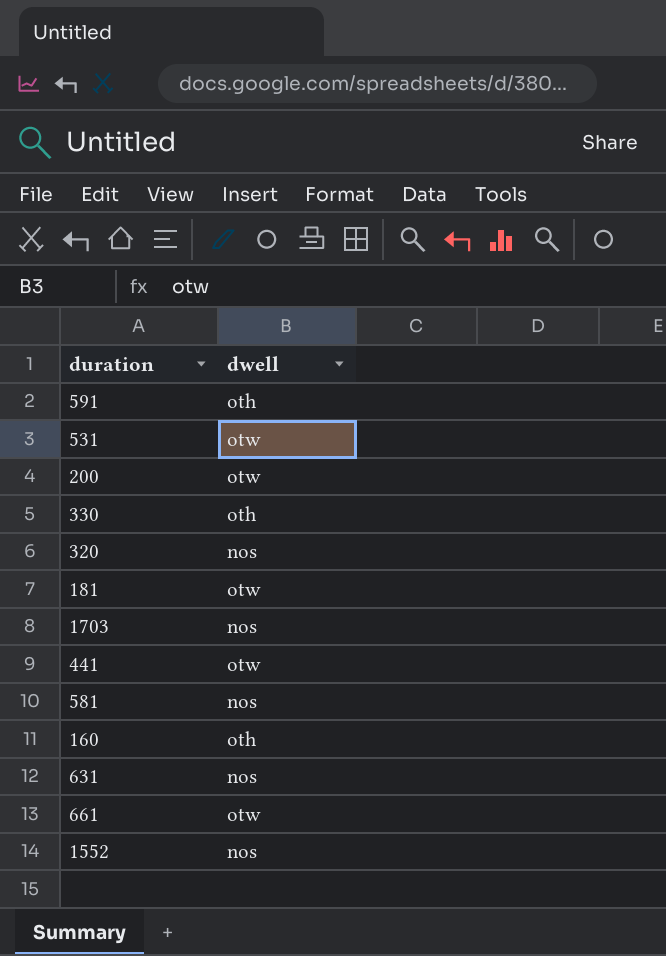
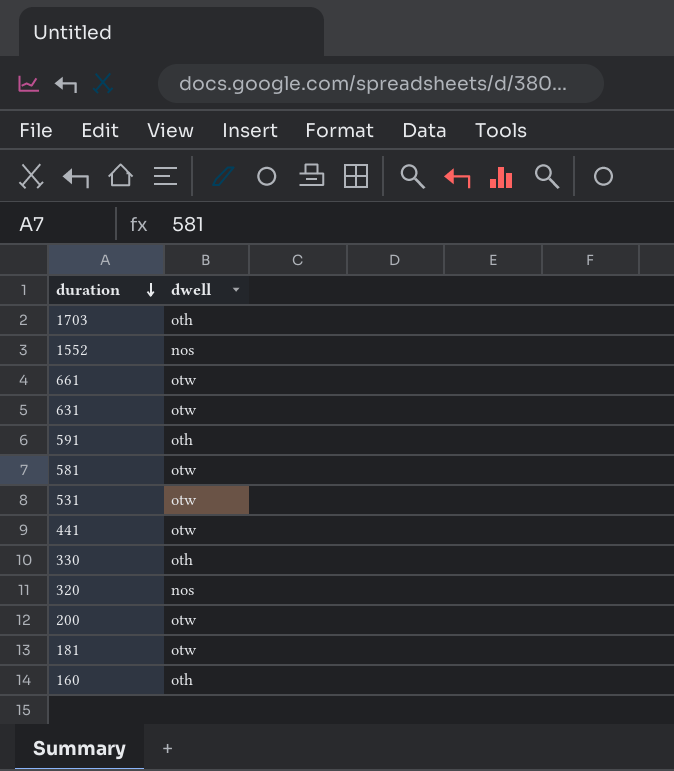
row order: none -> duration descending
1703 | dwell: nos -> oth
631 | dwell: nos -> otw
581 | dwell: nos -> otw

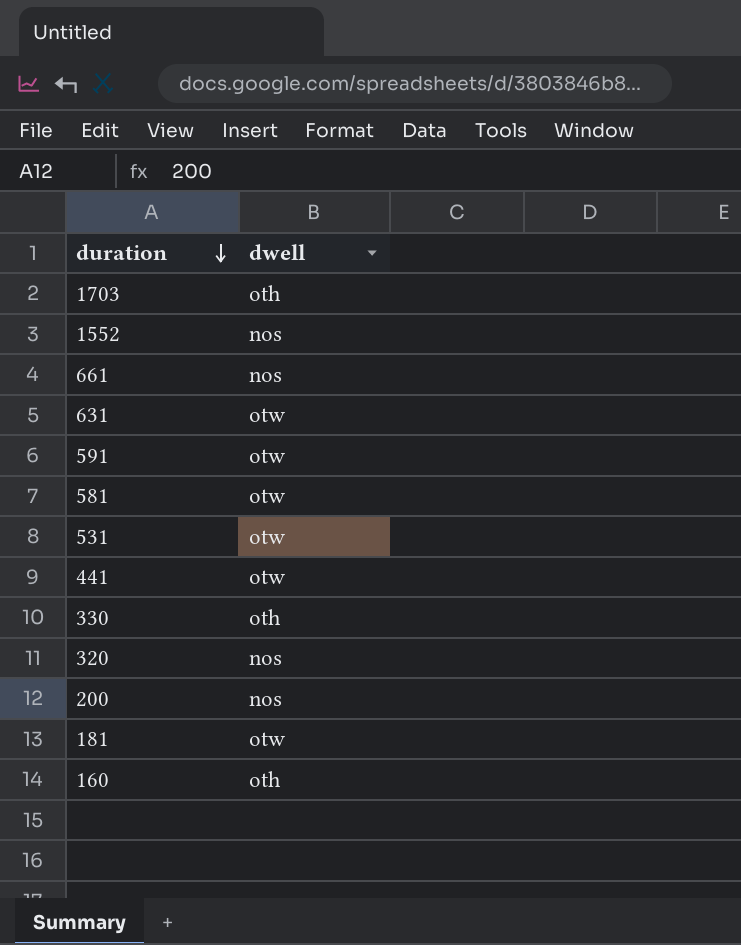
661 | dwell: otw -> nos
591 | dwell: oth -> otw
200 | dwell: otw -> nos

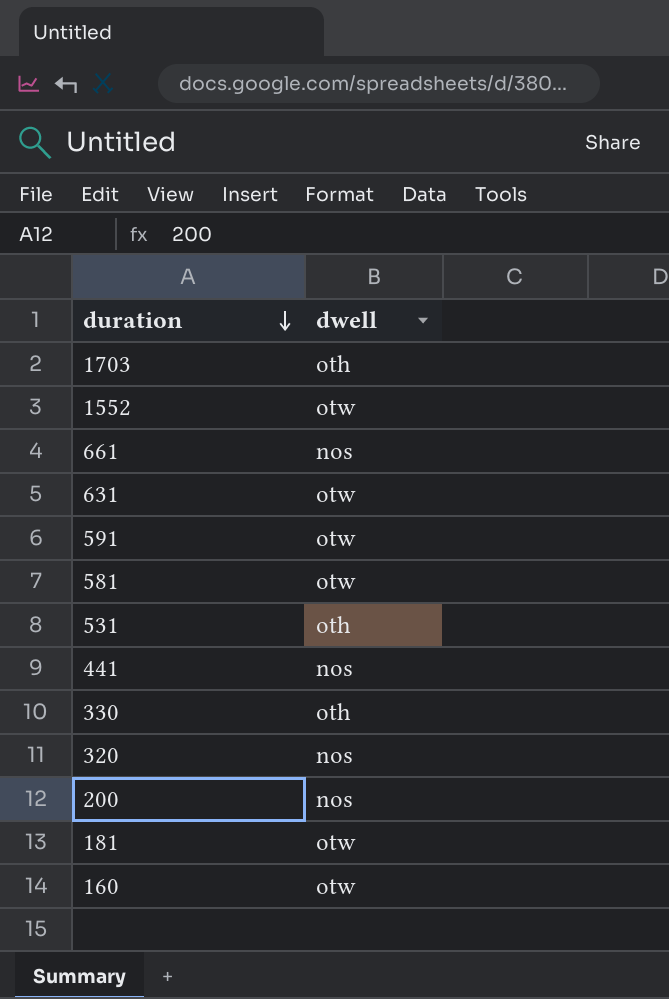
1552 | dwell: nos -> otw
531 | dwell: otw -> oth
441 | dwell: otw -> nos
160 | dwell: oth -> otw

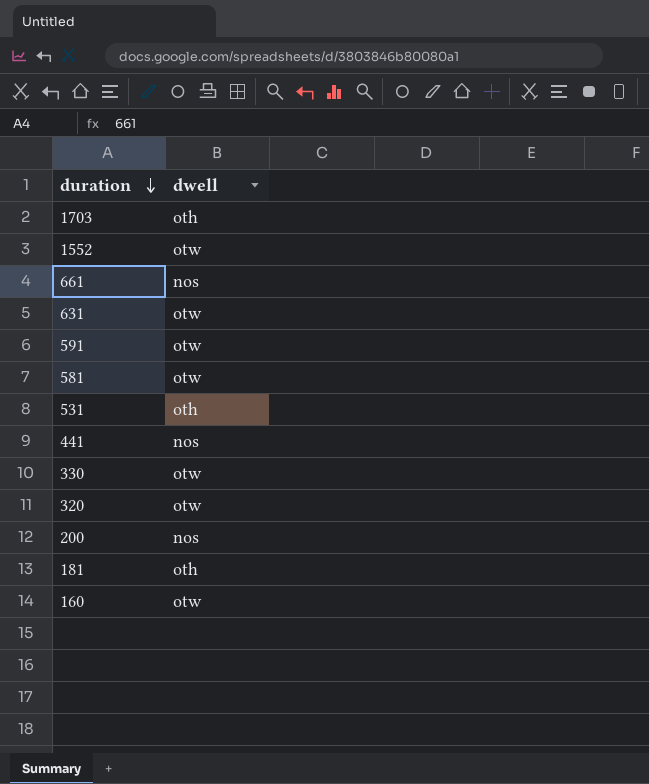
330 | dwell: oth -> otw
320 | dwell: nos -> otw
181 | dwell: otw -> oth

